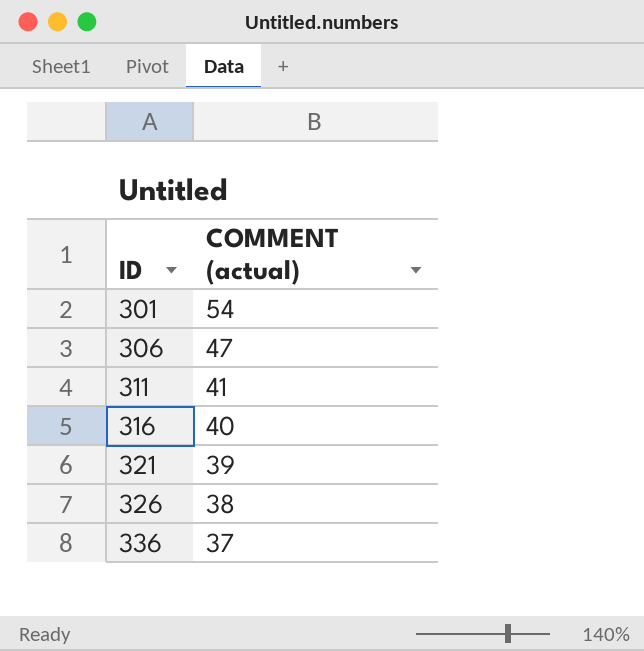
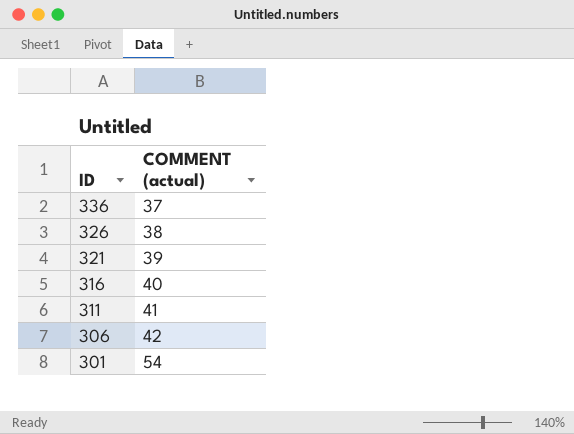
row order: ID ascending -> ID descending
306 | COMMENT (actual): 47 -> 42

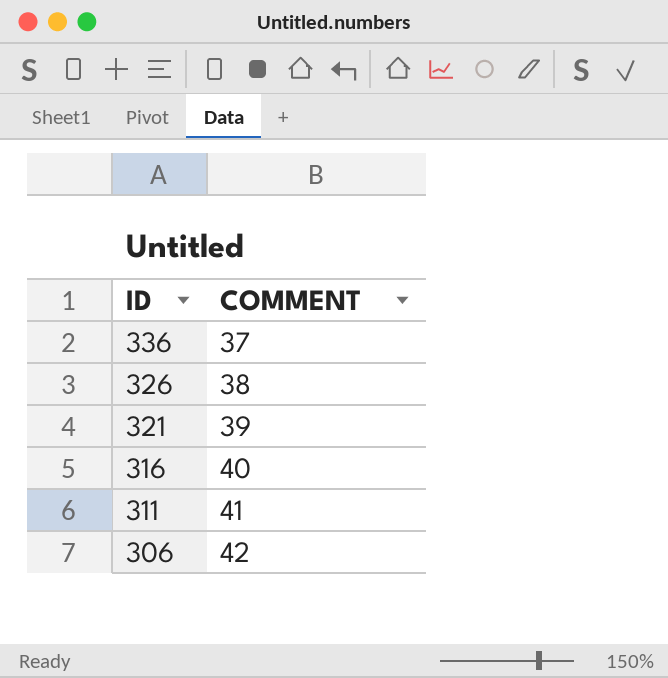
column name: COMMENT (actual) -> COMMENT
row 301: 54 -> none

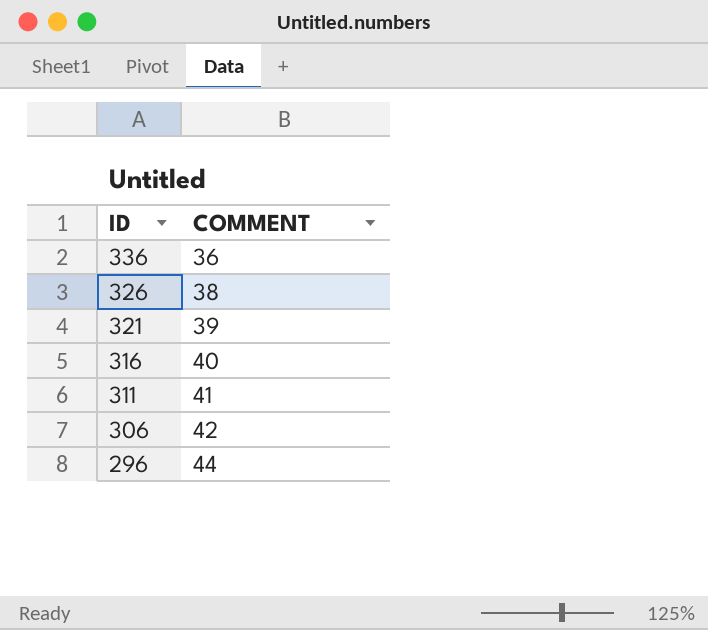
336 | COMMENT: 37 -> 36
row 296: none -> 44

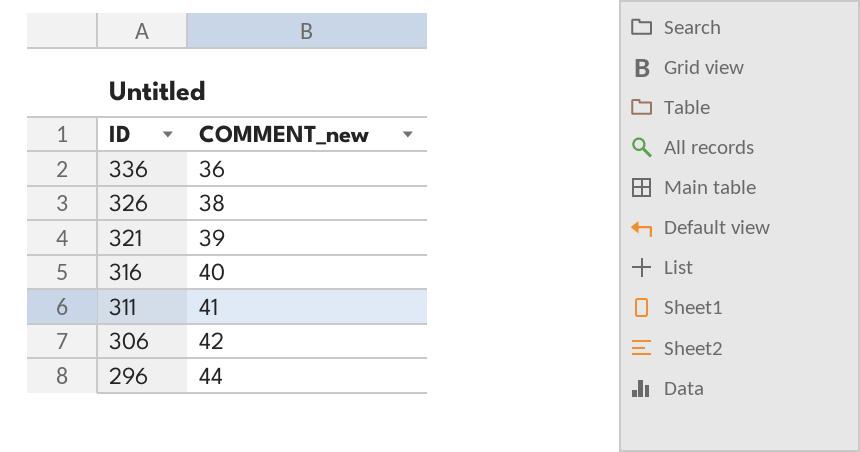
column name: COMMENT -> COMMENT_new

